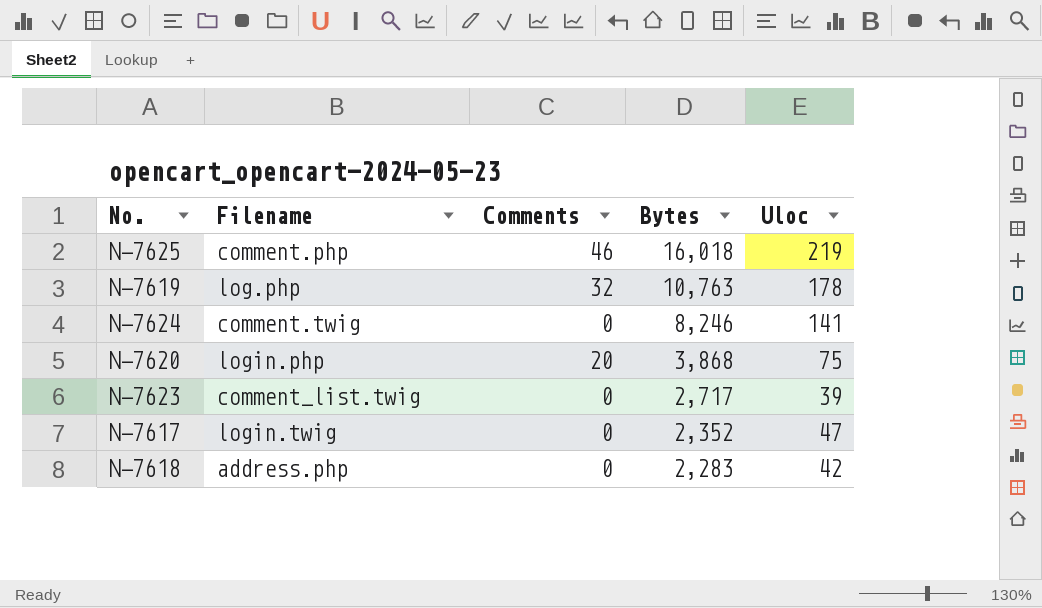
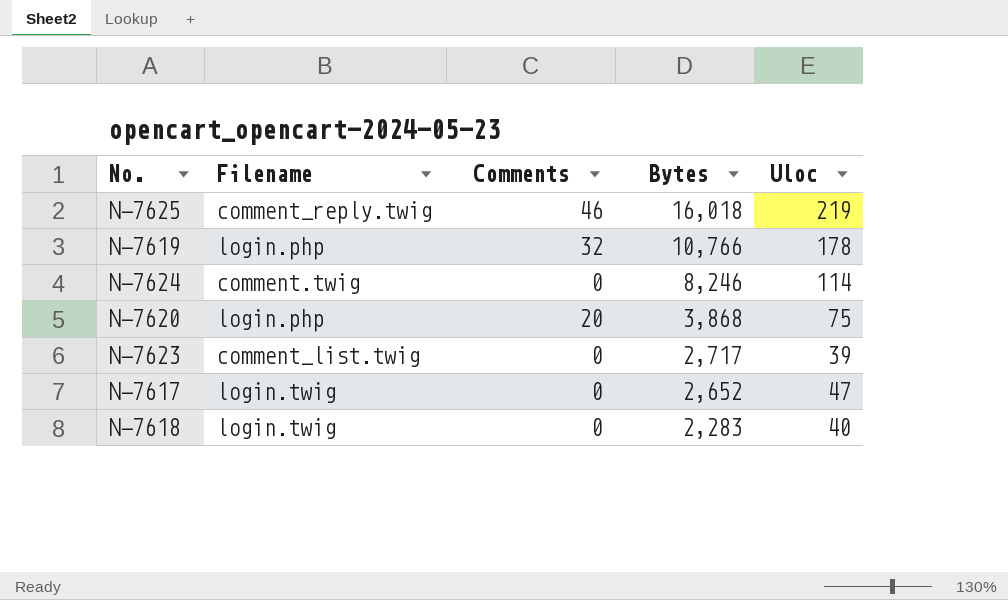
N-7625 | Filename: comment.php -> comment_reply.twig
N-7619 | Filename: log.php -> login.php
N-7619 | Bytes: 10,763 -> 10,766
N-7624 | Uloc: 141 -> 114
N-7617 | Bytes: 2,352 -> 2,652
N-7618 | Filename: address.php -> login.twig
N-7618 | Uloc: 42 -> 40

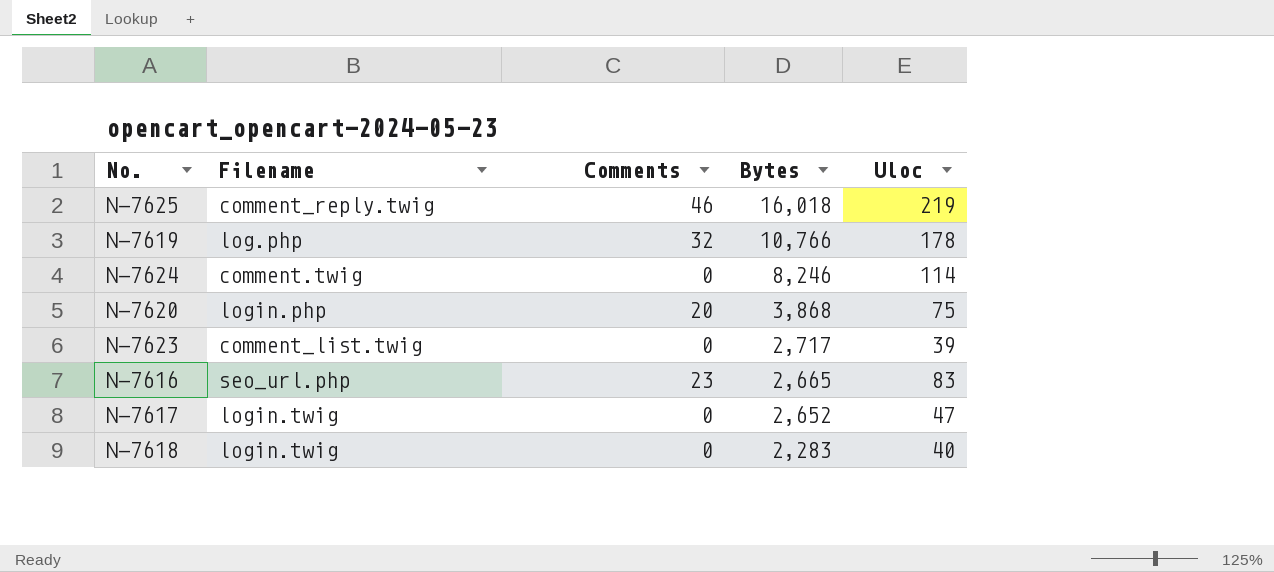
N-7619 | Filename: login.php -> log.php
row N-7616: none -> seo_url.php | 23 | 2,665 | 83

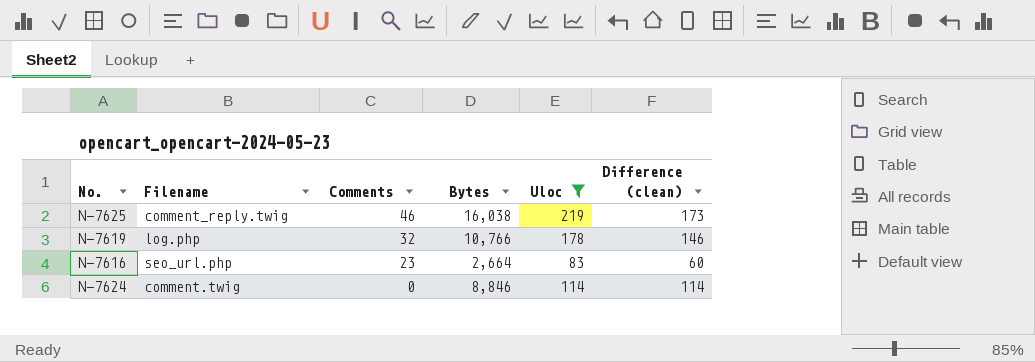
filter: none -> Uloc >= 83
row order: Bytes descending -> Comments descending
column Difference (clean) | formula: none -> [Uloc] - [Comments]
N-7625 | Bytes: 16,018 -> 16,038
N-7616 | Bytes: 2,665 -> 2,664
N-7624 | Bytes: 8,246 -> 8,846

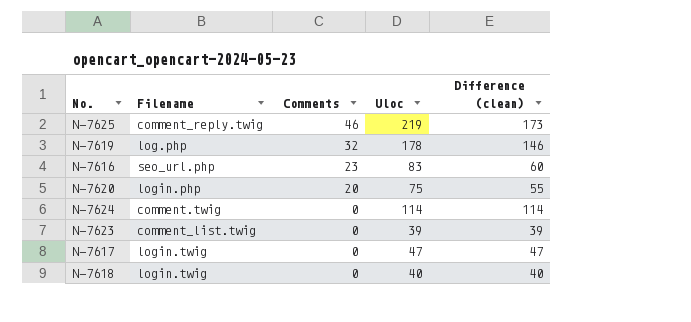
filter: Uloc >= 83 -> none
column Bytes | position: 4 -> none

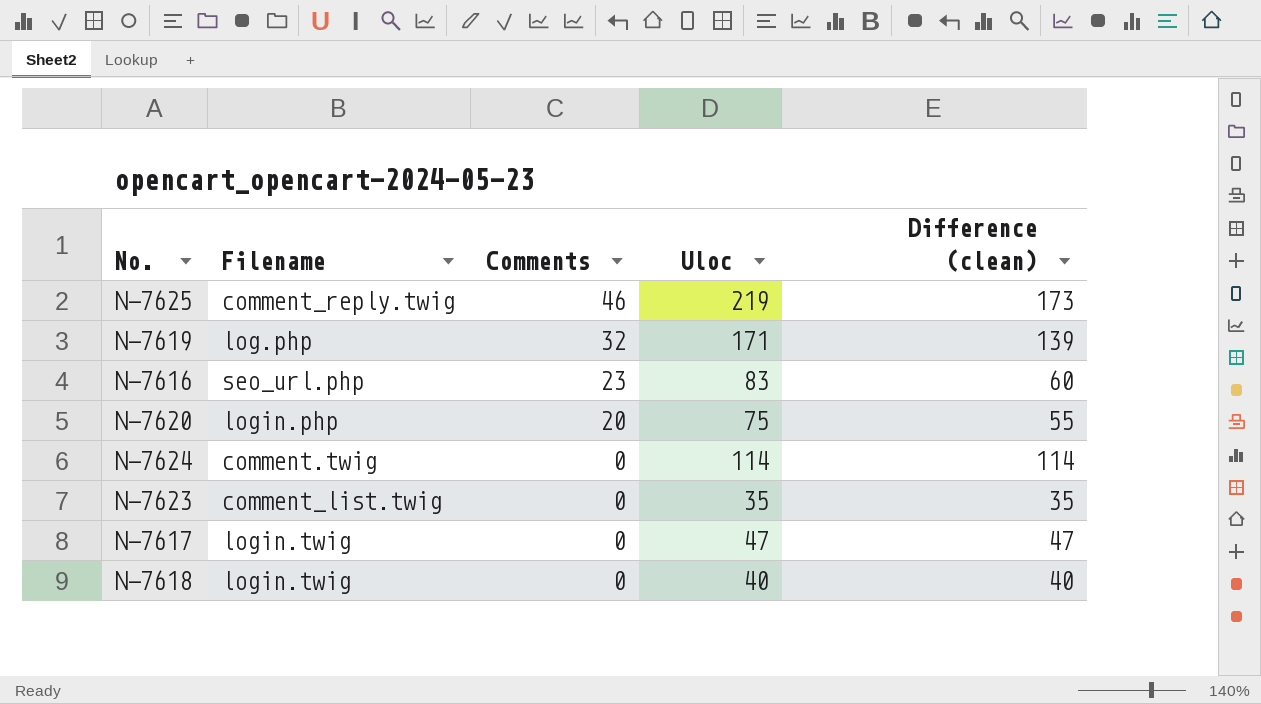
N-7619 | Uloc: 178 -> 171
N-7619 | Difference (clean): 146 -> 139
N-7623 | Uloc: 39 -> 35
N-7623 | Difference (clean): 39 -> 35

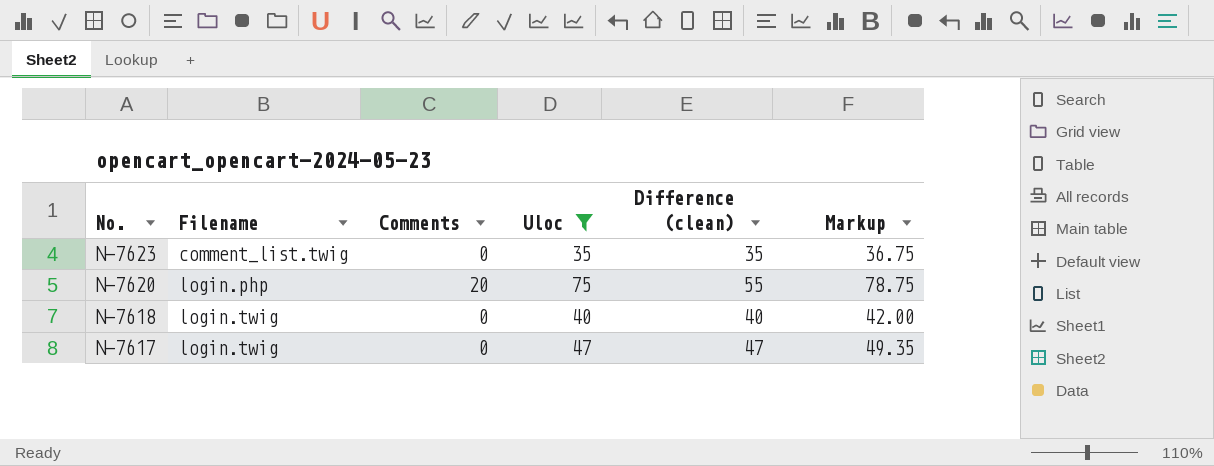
filter: none -> Uloc <= 75
row order: Comments descending -> No. descending
column Markup | formula: none -> [Uloc] * 1.05

